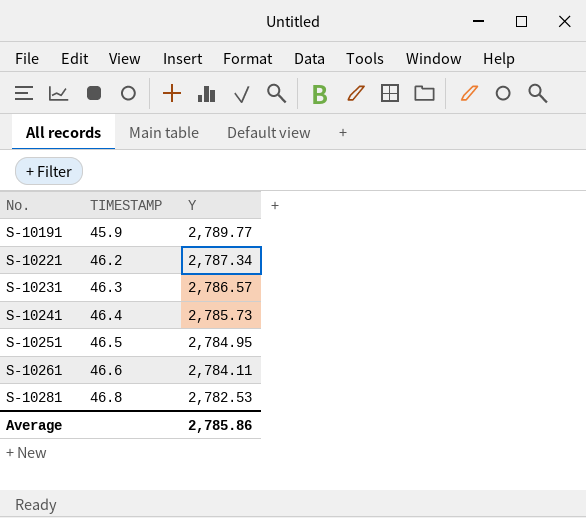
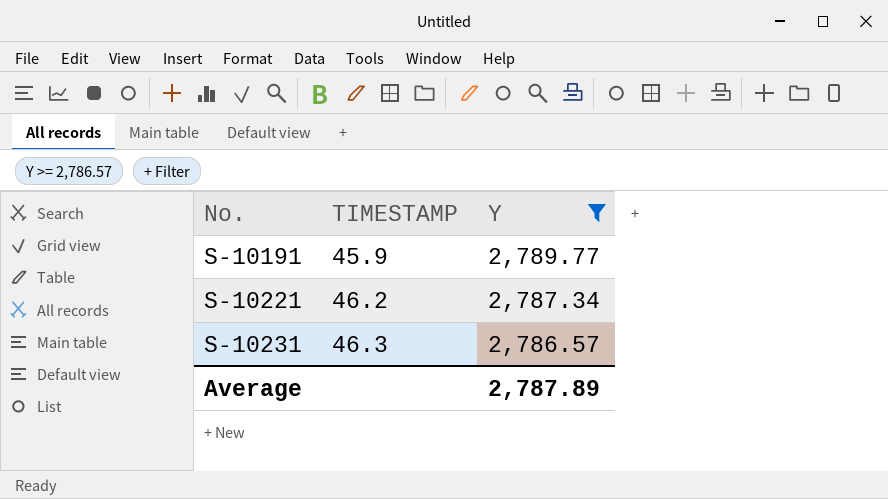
filter: none -> Y >= 2,786.57
Average | Y: 2,785.86 -> 2,787.89

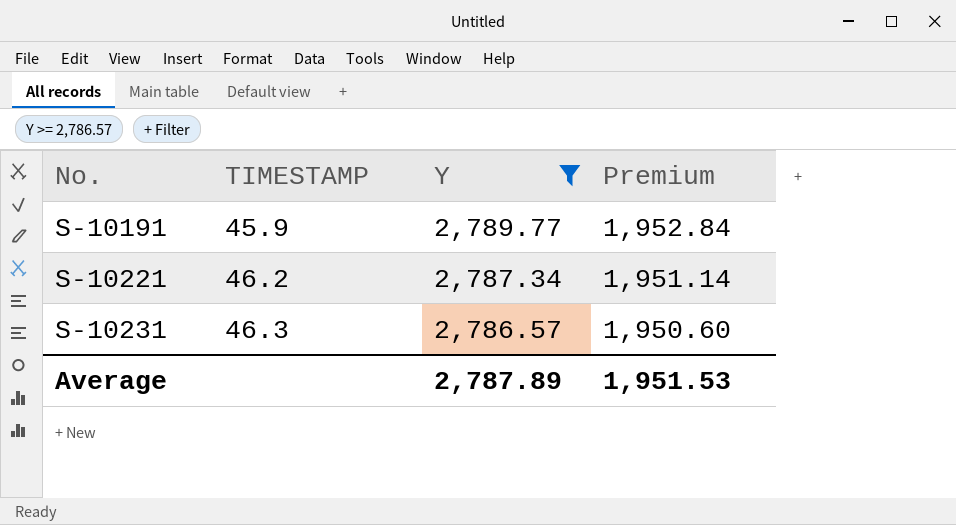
column Premium | formula: none -> [Y] * 0.7

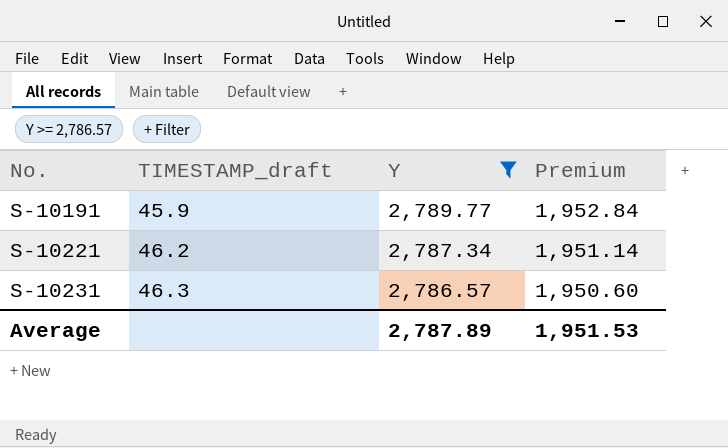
column name: TIMESTAMP -> TIMESTAMP_draft

